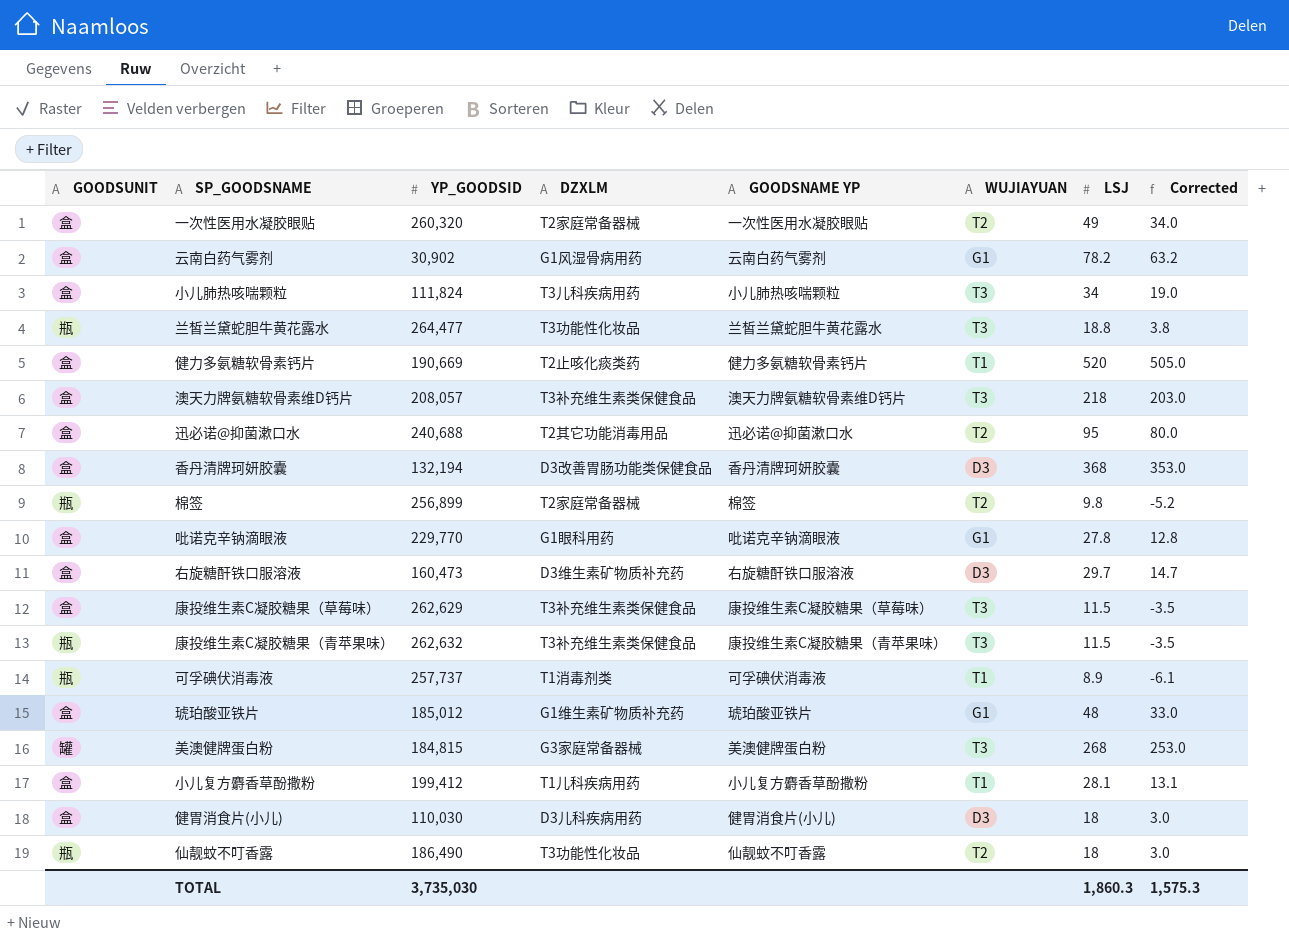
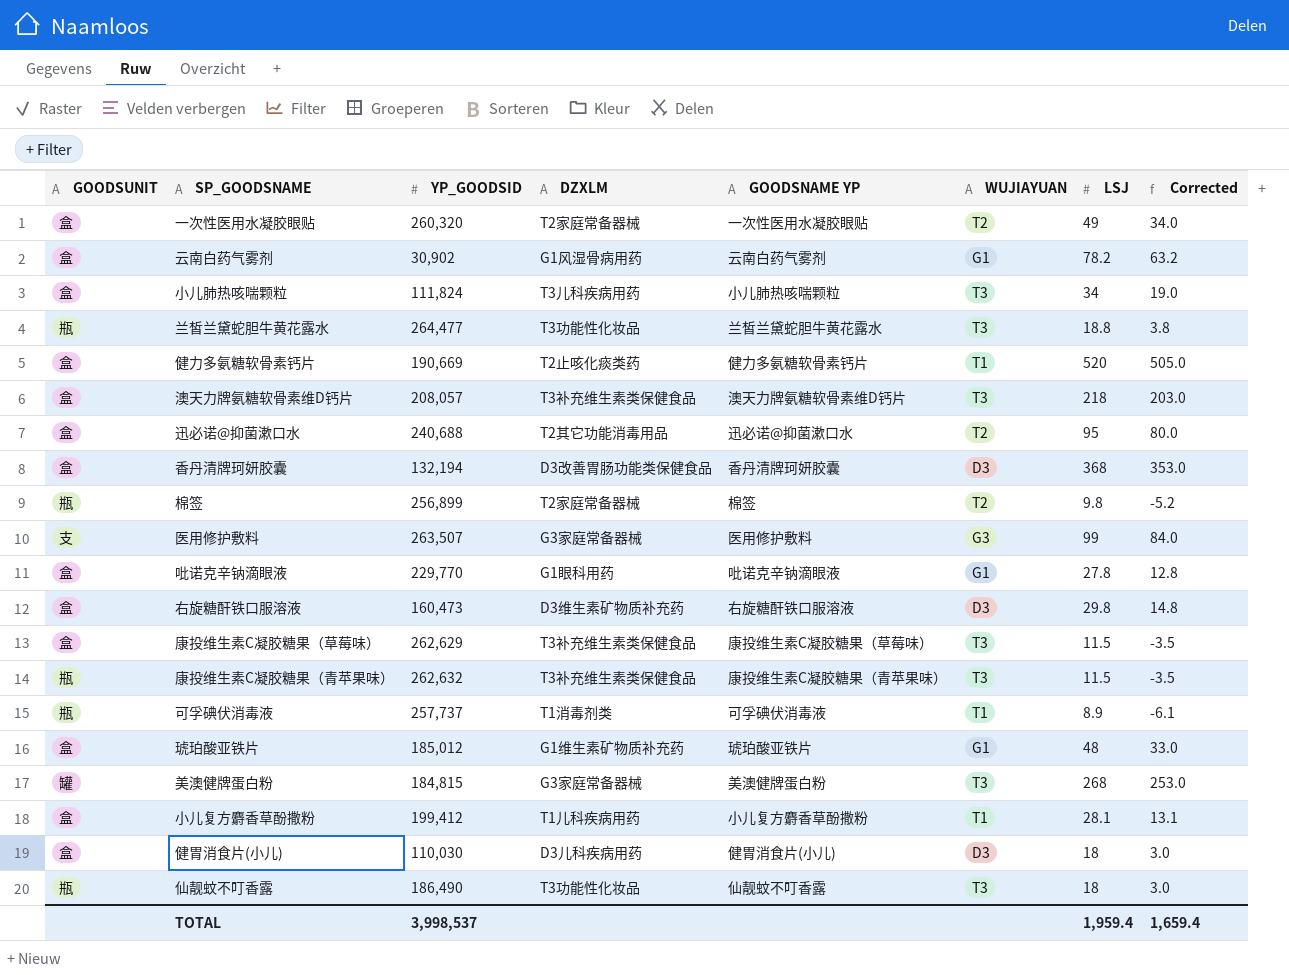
row 医用修护敷料: none -> 支 | 263,507 | G3家庭常备器械 | 医用修护敷料 | G3 | 99 | 84.0
右旋糖酐铁口服溶液 | LSJ: 29.7 -> 29.8
右旋糖酐铁口服溶液 | Corrected: 14.7 -> 14.8
仙靓蚊不叮香露 | WUJIAYUAN: T2 -> T3
TOTAL | YP_GOODSID: 3,735,030 -> 3,998,537
TOTAL | LSJ: 1,860.3 -> 1,959.4
TOTAL | Corrected: 1,575.3 -> 1,659.4

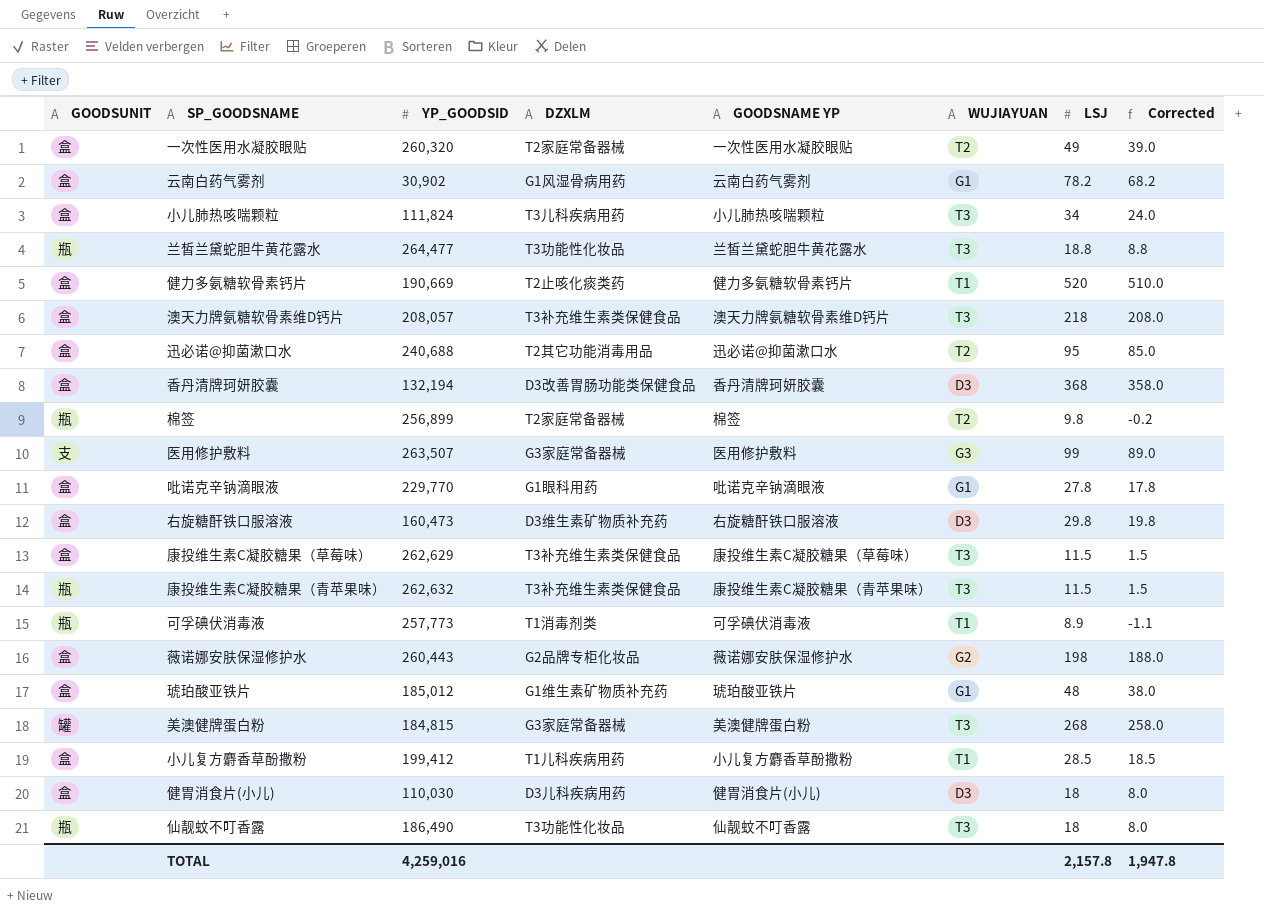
column Corrected | formula: [LSJ] - 15 -> [LSJ] - 10
可孚碘伏消毒液 | YP_GOODSID: 257,737 -> 257,773
row 薇诺娜安肤保湿修护水: none -> 盒 | 260,443 | G2品牌专柜化妆品 | 薇诺娜安肤保湿修护水 | G2 | 198 | 188.0
小儿复方麝香草酚撒粉 | LSJ: 28.1 -> 28.5
TOTAL | YP_GOODSID: 3,998,537 -> 4,259,016
TOTAL | LSJ: 1,959.4 -> 2,157.8
TOTAL | Corrected: 1,659.4 -> 1,947.8

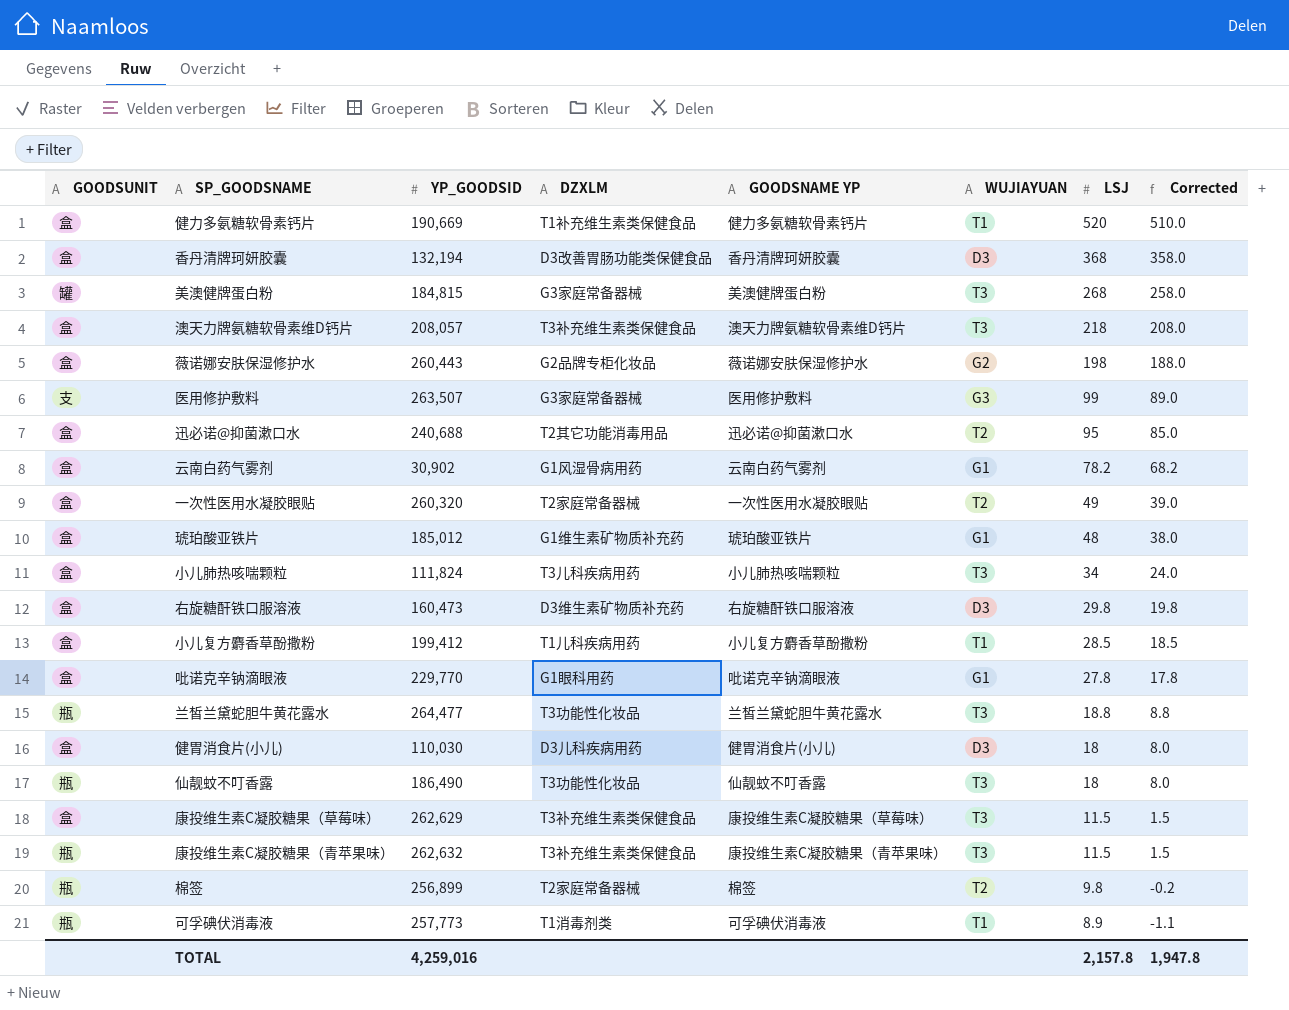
row order: none -> LSJ descending
健力多氨糖软骨素钙片 | DZXLM: T2止咳化痰类药 -> T1补充维生素类保健食品

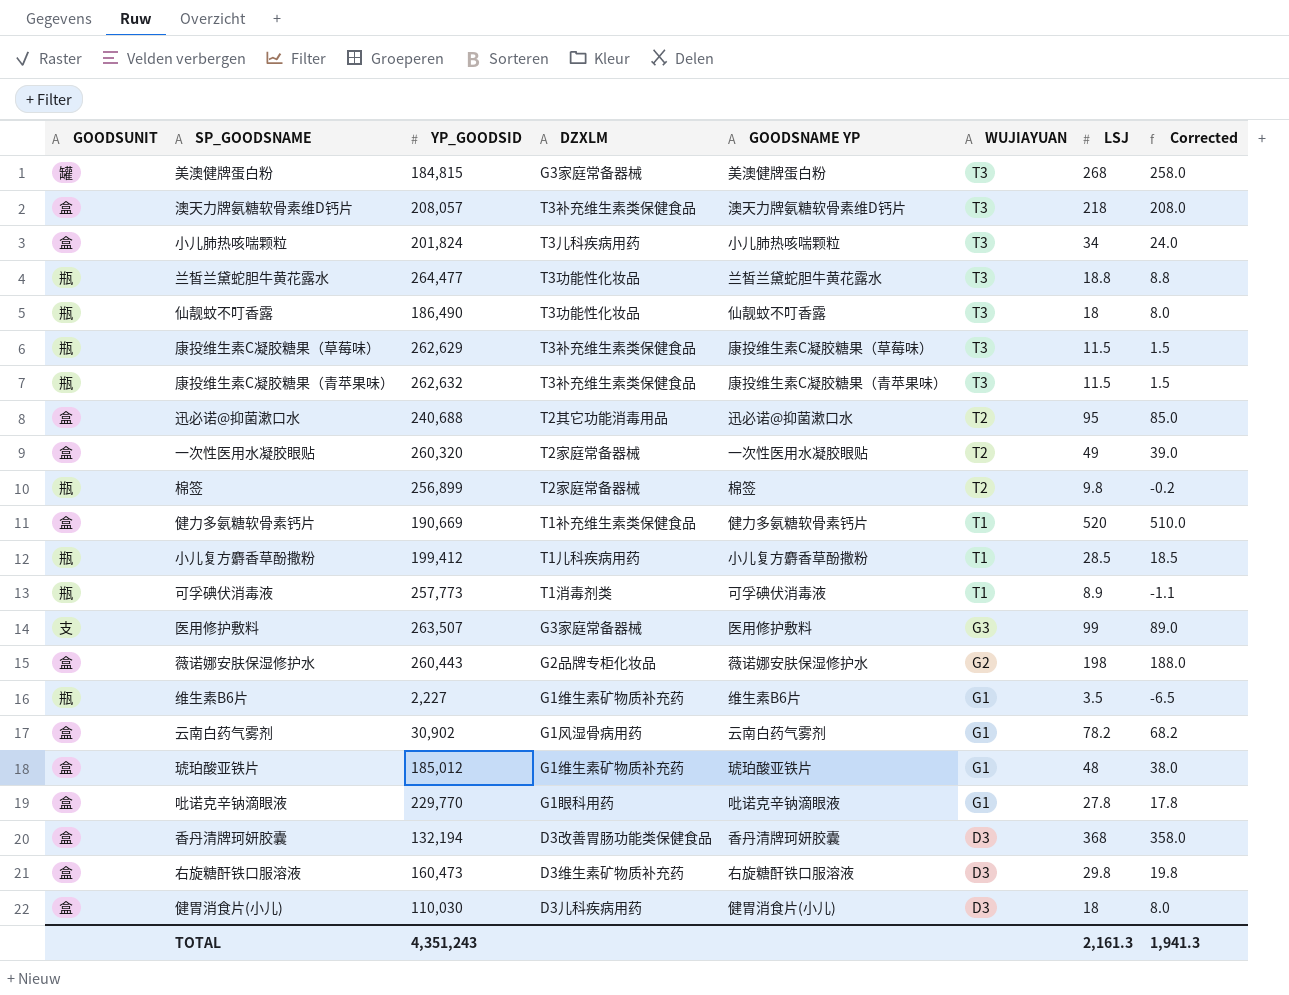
row order: LSJ descending -> WUJIAYUAN descending
小儿肺热咳喘颗粒 | YP_GOODSID: 111,824 -> 201,824
康投维生素C凝胶糖果（草莓味） | GOODSUNIT: 盒 -> 瓶
小儿复方麝香草酚撒粉 | GOODSUNIT: 盒 -> 瓶
row 维生素B6片: none -> 瓶 | 2,227 | G1维生素矿物质补充药 | 维生素B6片 | G1 | 3.5 | -6.5
TOTAL | YP_GOODSID: 4,259,016 -> 4,351,243
TOTAL | LSJ: 2,157.8 -> 2,161.3
TOTAL | Corrected: 1,947.8 -> 1,941.3

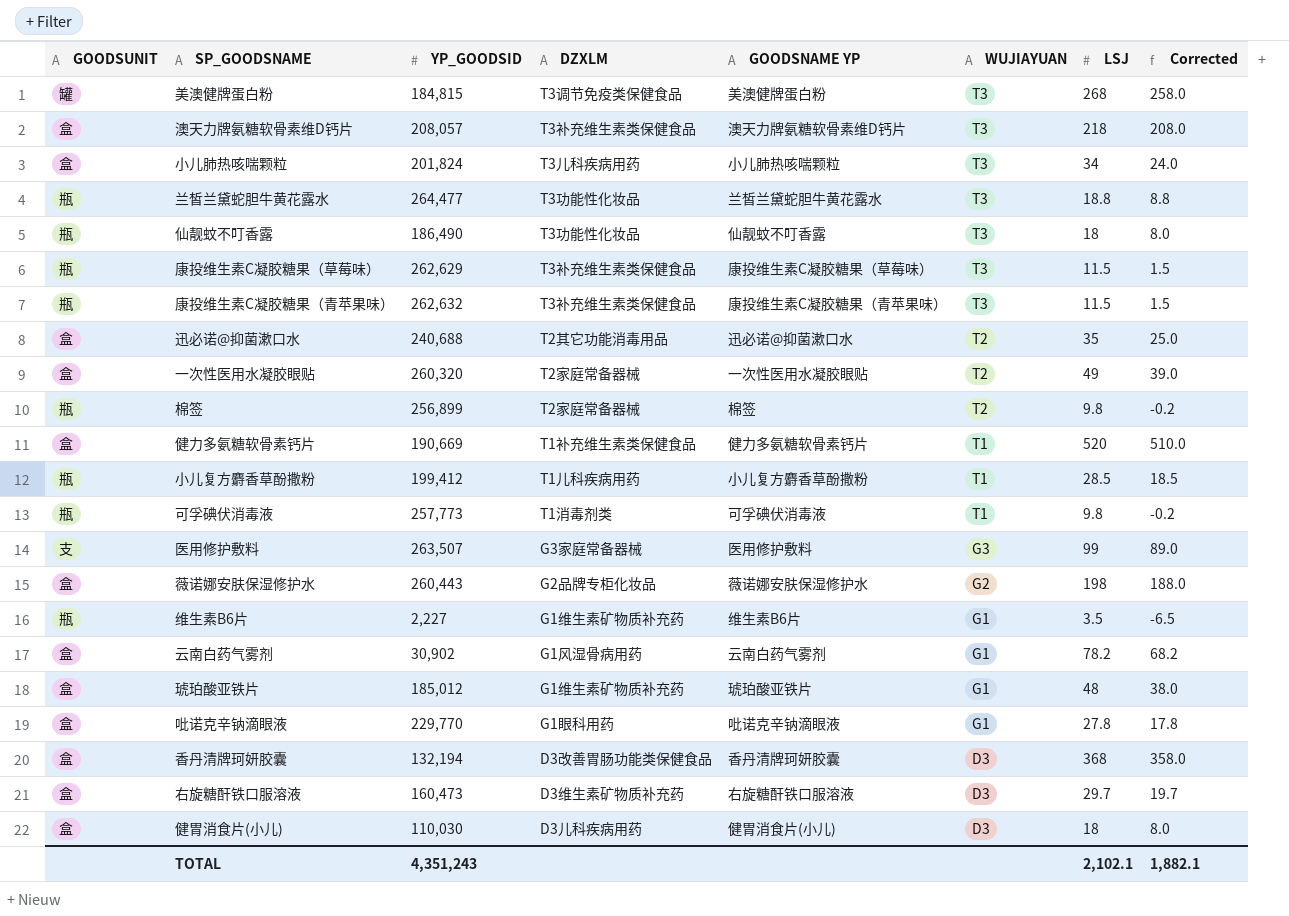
美澳健牌蛋白粉 | DZXLM: G3家庭常备器械 -> T3调节免疫类保健食品
迅必诺@抑菌漱口水 | LSJ: 95 -> 35
迅必诺@抑菌漱口水 | Corrected: 85.0 -> 25.0
可孚碘伏消毒液 | LSJ: 8.9 -> 9.8
可孚碘伏消毒液 | Corrected: -1.1 -> -0.2
右旋糖酐铁口服溶液 | LSJ: 29.8 -> 29.7
右旋糖酐铁口服溶液 | Corrected: 19.8 -> 19.7
TOTAL | LSJ: 2,161.3 -> 2,102.1
TOTAL | Corrected: 1,941.3 -> 1,882.1

